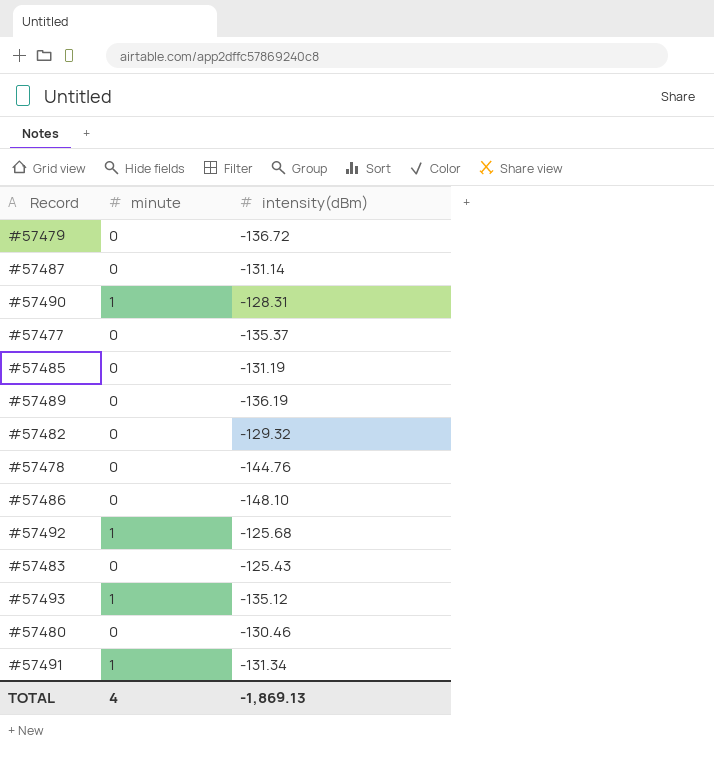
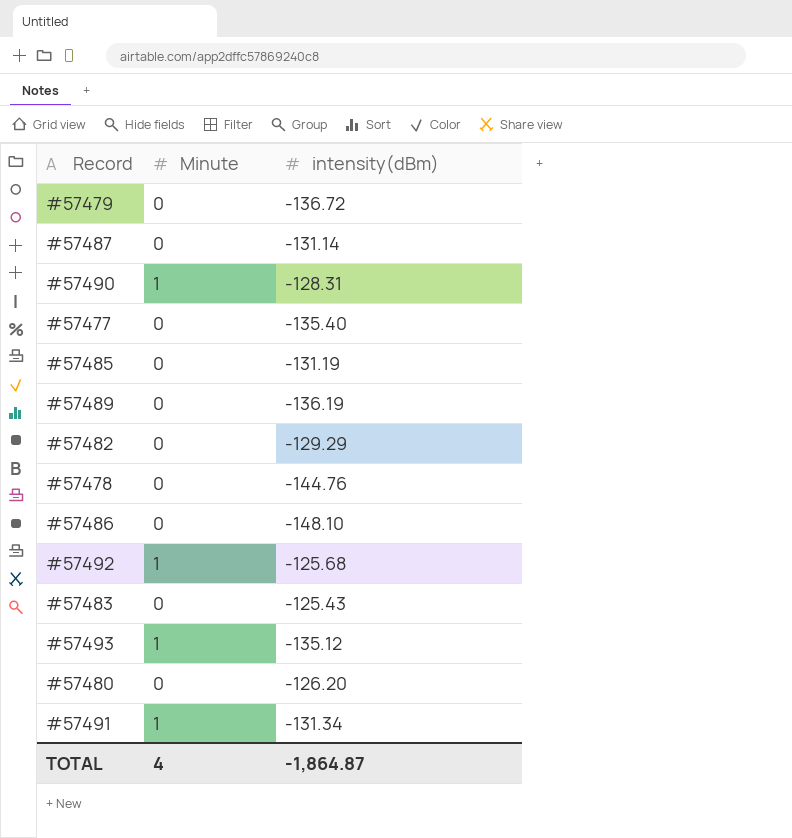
column name: minute -> Minute
#57477 | intensity(dBm): -135.37 -> -135.40
#57482 | intensity(dBm): -129.32 -> -129.29
#57480 | intensity(dBm): -130.46 -> -126.20
TOTAL | intensity(dBm): -1,869.13 -> -1,864.87

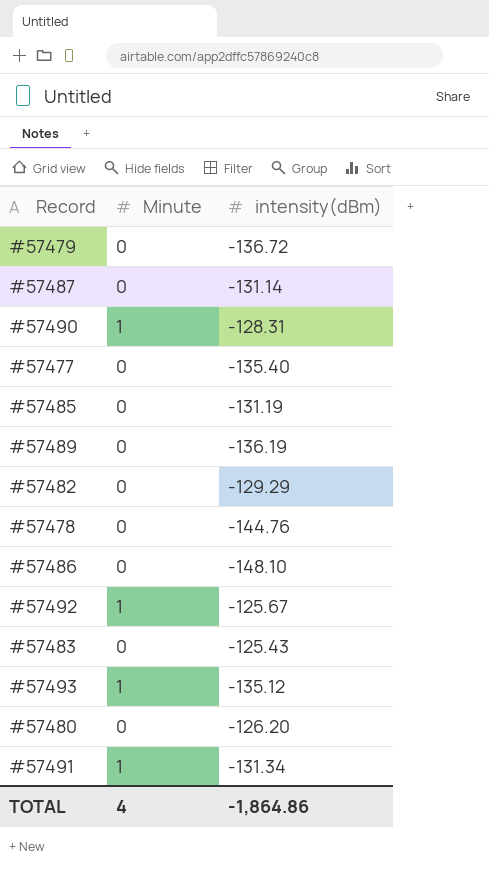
#57492 | intensity(dBm): -125.68 -> -125.67
TOTAL | intensity(dBm): -1,864.87 -> -1,864.86

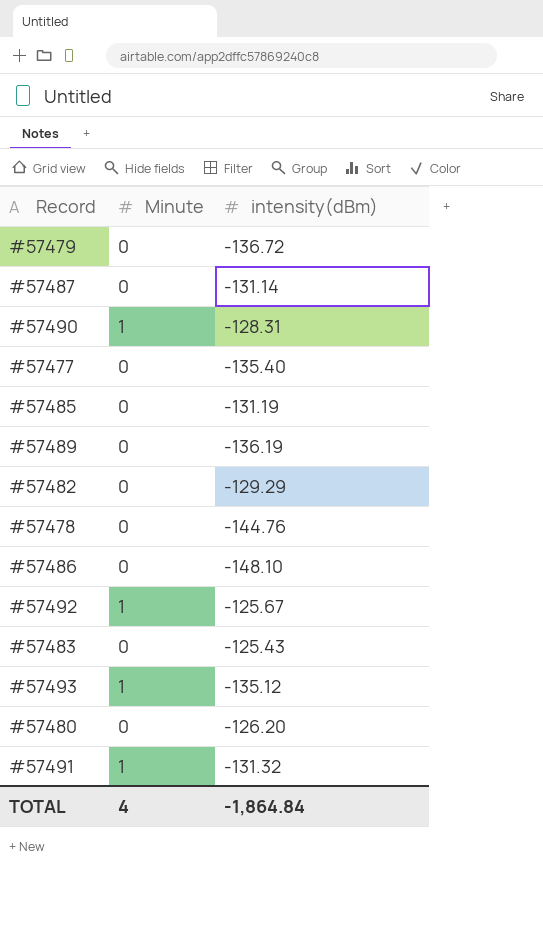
#57491 | intensity(dBm): -131.34 -> -131.32
TOTAL | intensity(dBm): -1,864.86 -> -1,864.84

